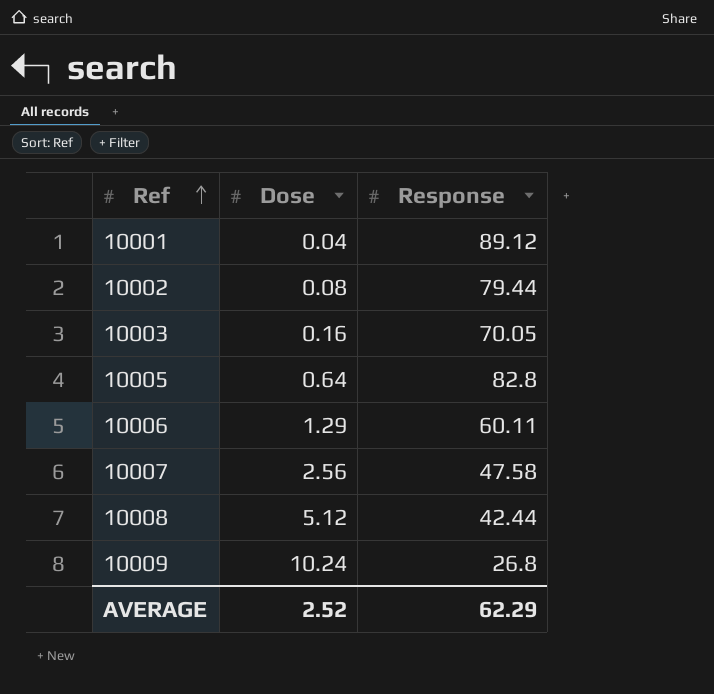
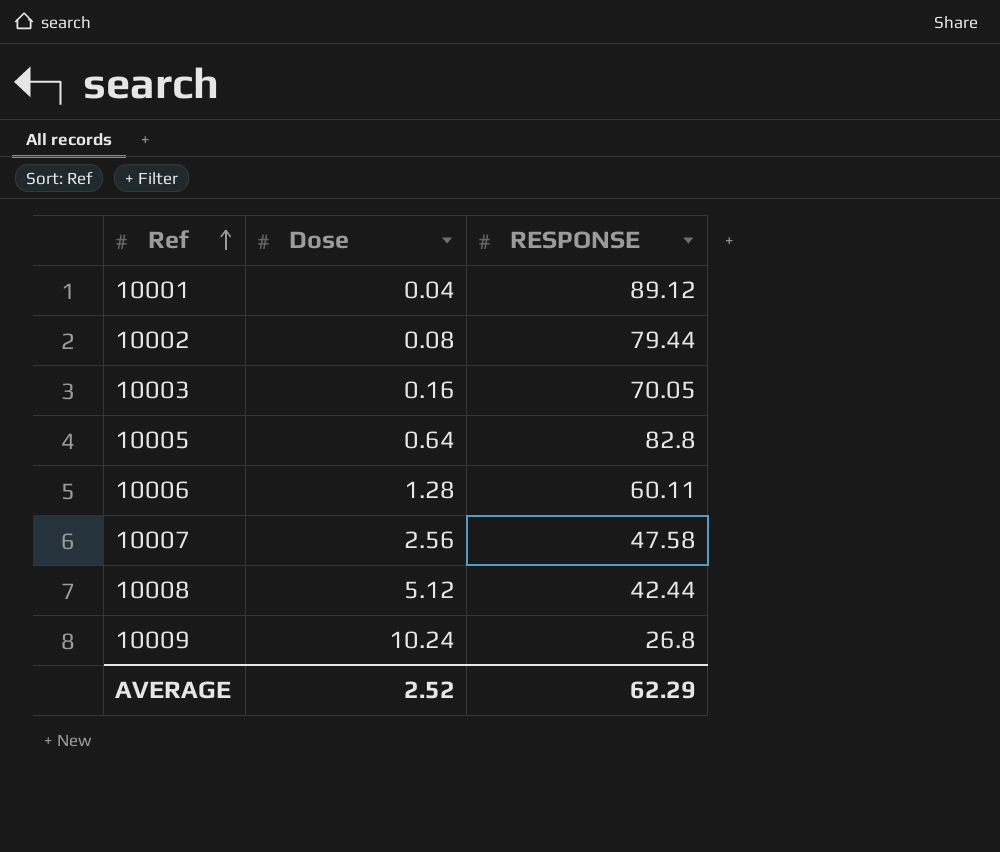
column name: Response -> RESPONSE
10006 | Dose: 1.29 -> 1.28

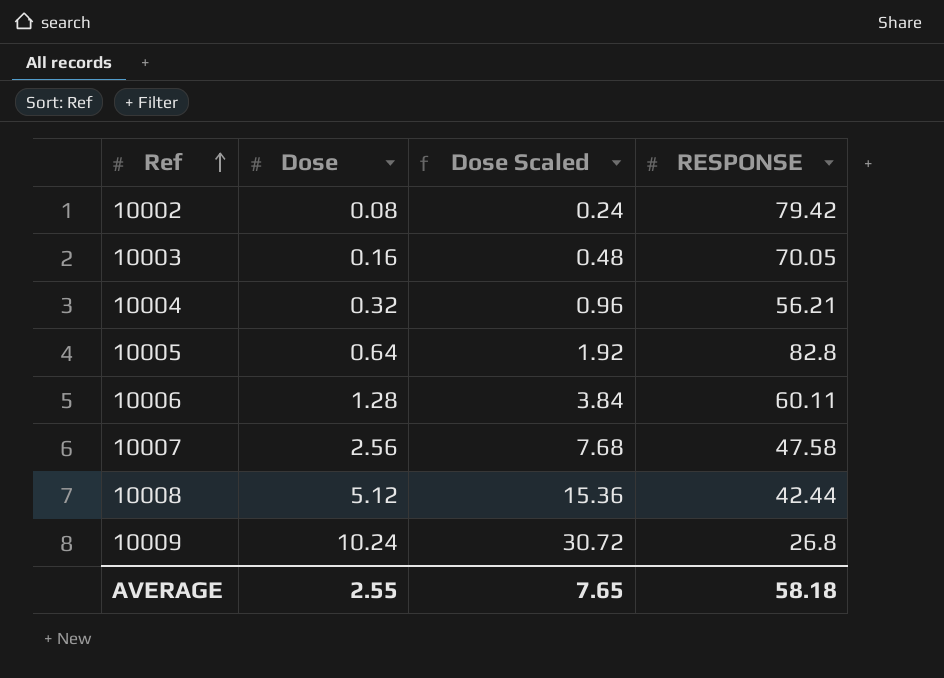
column Dose Scaled | formula: none -> [Dose] * 3
row 10001: 0.04 | 89.12 -> none
10002 | RESPONSE: 79.44 -> 79.42
row 10004: none -> 0.32 | 0.96 | 56.21
AVERAGE | Dose: 2.52 -> 2.55
AVERAGE | RESPONSE: 62.29 -> 58.18

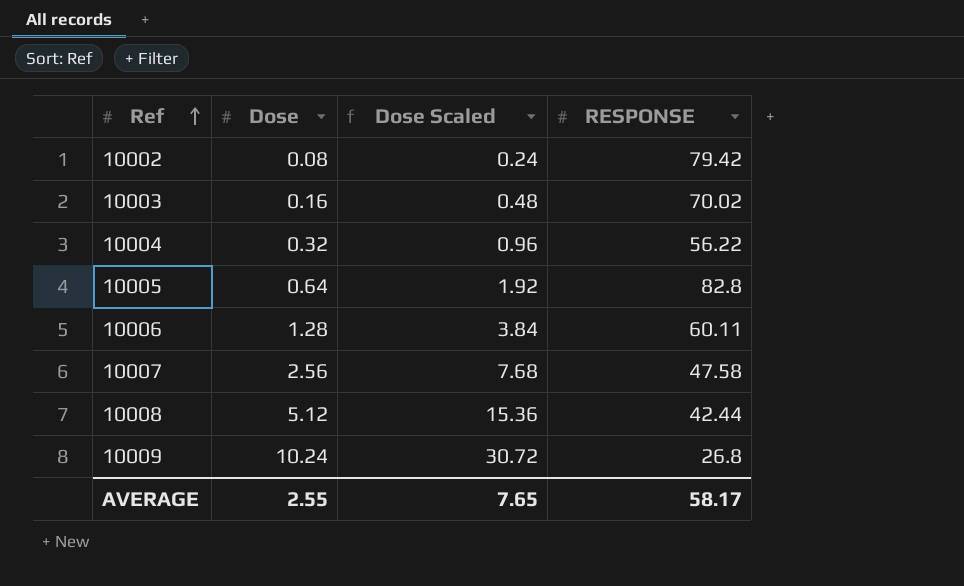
10003 | RESPONSE: 70.05 -> 70.02
10004 | RESPONSE: 56.21 -> 56.22
AVERAGE | RESPONSE: 58.18 -> 58.17

